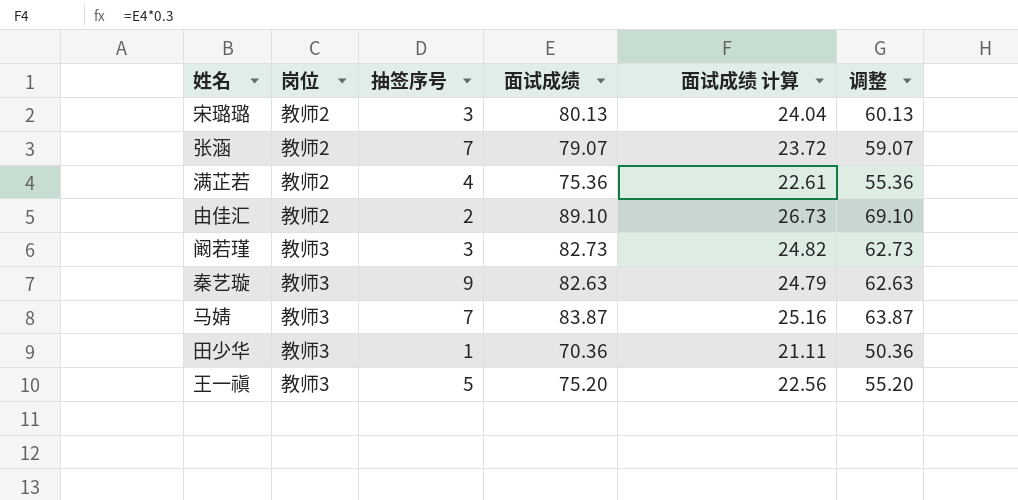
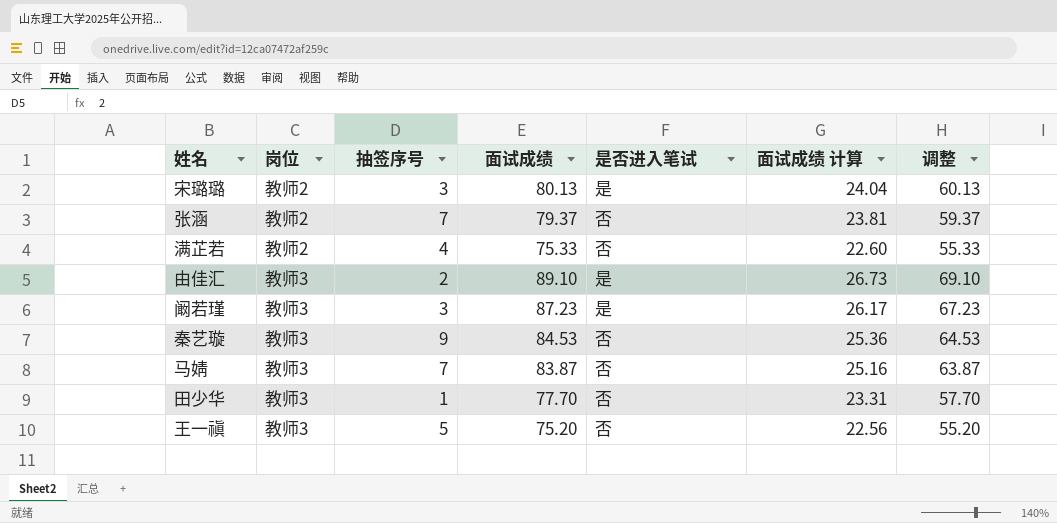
column 是否进入笔试 | position: none -> 5
张涵 | 面试成绩: 79.07 -> 79.37
张涵 | 面试成绩 计算: 23.72 -> 23.81
张涵 | 调整: 59.07 -> 59.37
满芷若 | 面试成绩: 75.36 -> 75.33
满芷若 | 面试成绩 计算: 22.61 -> 22.60
满芷若 | 调整: 55.36 -> 55.33
由佳汇 | 岗位: 教师2 -> 教师3
阚若瑾 | 面试成绩: 82.73 -> 87.23
阚若瑾 | 面试成绩 计算: 24.82 -> 26.17
阚若瑾 | 调整: 62.73 -> 67.23
秦艺璇 | 面试成绩: 82.63 -> 84.53
秦艺璇 | 面试成绩 计算: 24.79 -> 25.36
秦艺璇 | 调整: 62.63 -> 64.53
田少华 | 面试成绩: 70.36 -> 77.70
田少华 | 面试成绩 计算: 21.11 -> 23.31
田少华 | 调整: 50.36 -> 57.70

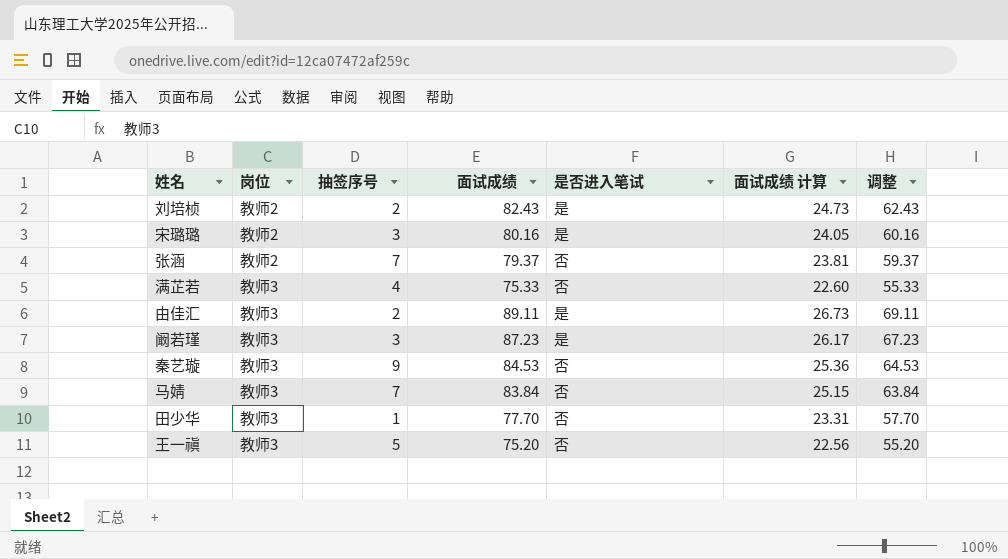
row 刘培桢: none -> 教师2 | 2 | 82.43 | 是 | 24.73 | 62.43
宋璐璐 | 面试成绩: 80.13 -> 80.16
宋璐璐 | 面试成绩 计算: 24.04 -> 24.05
宋璐璐 | 调整: 60.13 -> 60.16
满芷若 | 岗位: 教师2 -> 教师3
由佳汇 | 面试成绩: 89.10 -> 89.11
由佳汇 | 调整: 69.10 -> 69.11
马婧 | 面试成绩: 83.87 -> 83.84
马婧 | 面试成绩 计算: 25.16 -> 25.15
马婧 | 调整: 63.87 -> 63.84

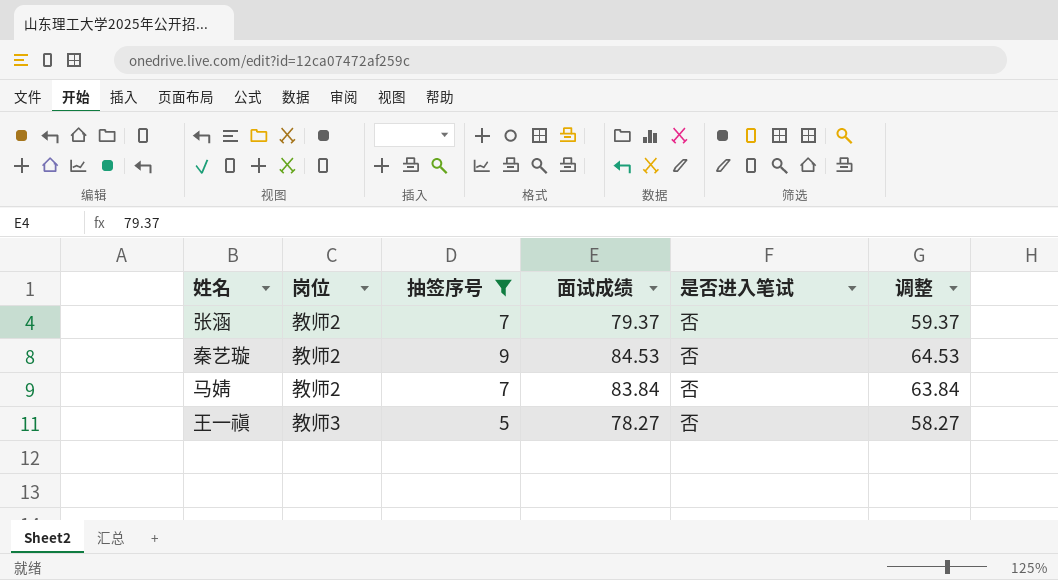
filter: none -> 抽签序号 >= 5
column 面试成绩 计算 | formula: [面试成绩] * 0.3 -> none
秦艺璇 | 岗位: 教师3 -> 教师2
马婧 | 岗位: 教师3 -> 教师2
王一禛 | 面试成绩: 75.20 -> 78.27
王一禛 | 调整: 55.20 -> 58.27

